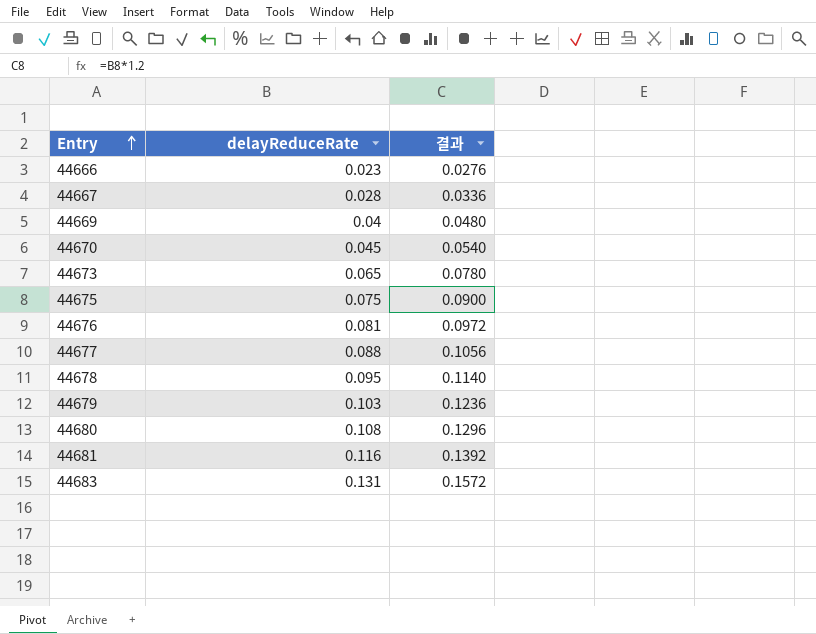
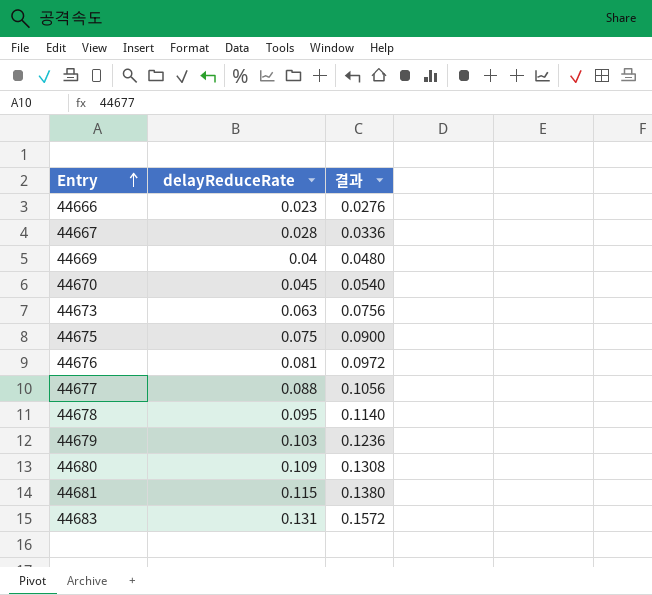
44673 | delayReduceRate: 0.065 -> 0.063
44673 | 결과: 0.0780 -> 0.0756
44680 | delayReduceRate: 0.108 -> 0.109
44680 | 결과: 0.1296 -> 0.1308
44681 | delayReduceRate: 0.116 -> 0.115
44681 | 결과: 0.1392 -> 0.1380

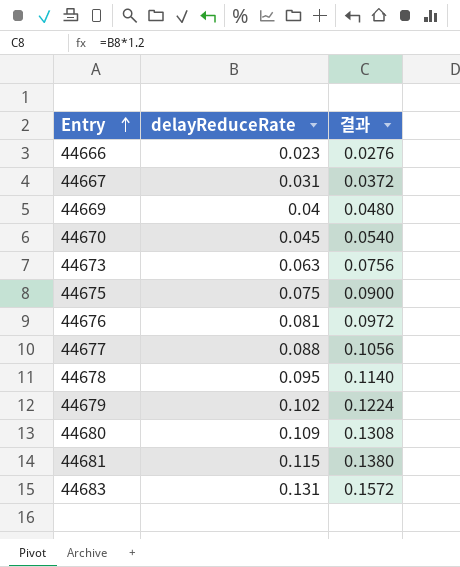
44667 | delayReduceRate: 0.028 -> 0.031
44667 | 결과: 0.0336 -> 0.0372
44679 | delayReduceRate: 0.103 -> 0.102
44679 | 결과: 0.1236 -> 0.1224

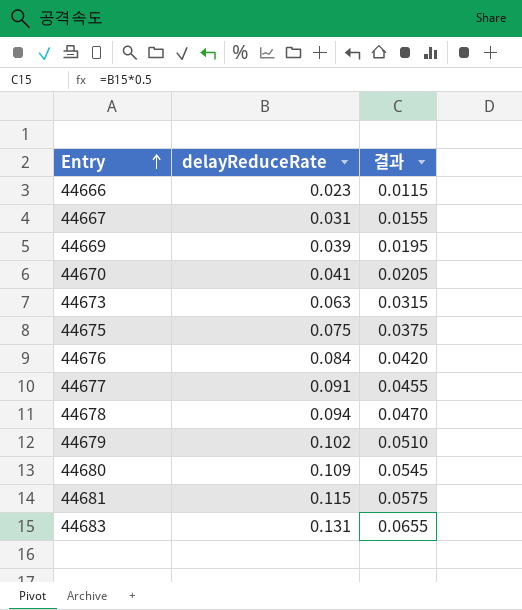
column 결과 | formula: [delayReduceRate] * 1.2 -> [delayReduceRate] * 0.5
44669 | delayReduceRate: 0.04 -> 0.039
44670 | delayReduceRate: 0.045 -> 0.041
44676 | delayReduceRate: 0.081 -> 0.084
44677 | delayReduceRate: 0.088 -> 0.091
44678 | delayReduceRate: 0.095 -> 0.094

